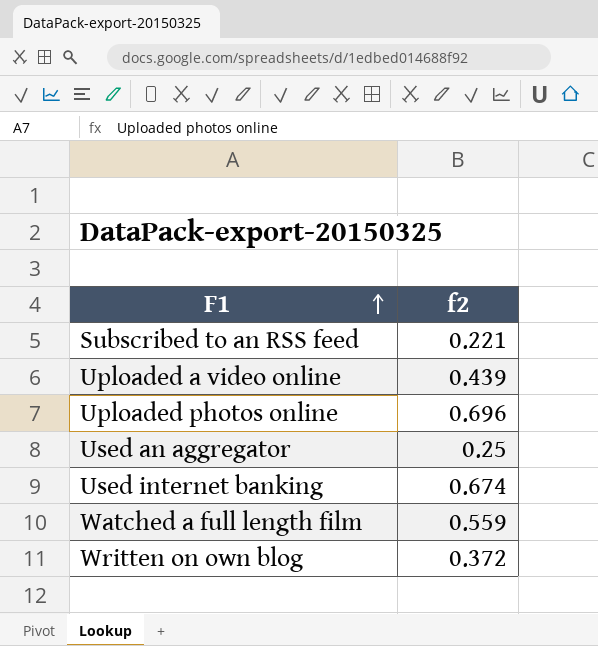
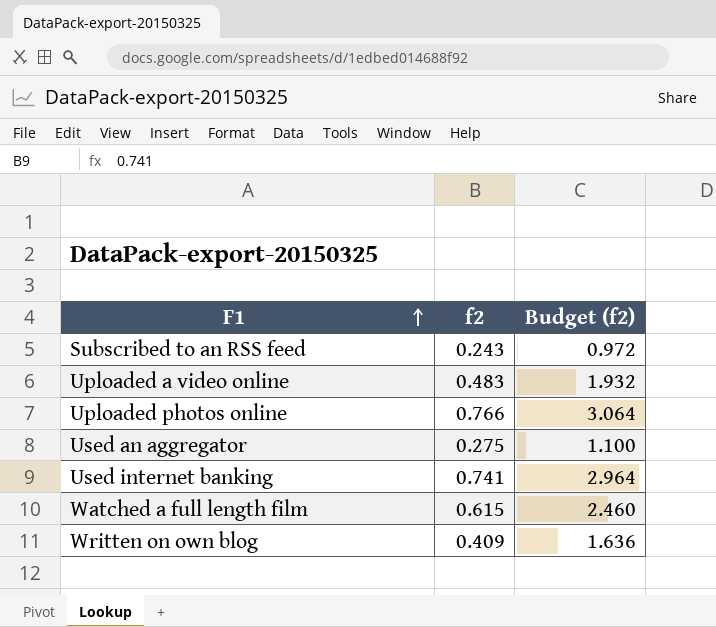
column Budget (f2) | formula: none -> [f2] * 4
Subscribed to an RSS feed | f2: 0.221 -> 0.243
Uploaded a video online | f2: 0.439 -> 0.483
Uploaded photos online | f2: 0.696 -> 0.766
Used an aggregator | f2: 0.25 -> 0.275
Used internet banking | f2: 0.674 -> 0.741
Watched a full length film | f2: 0.559 -> 0.615
Written on own blog | f2: 0.372 -> 0.409

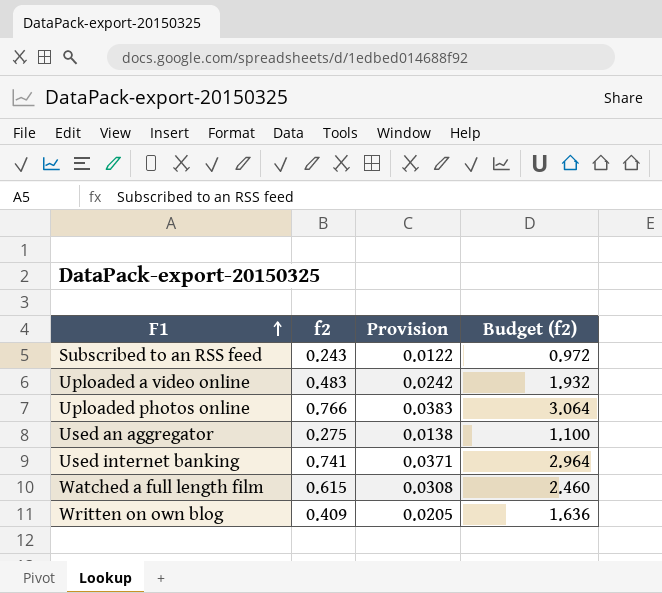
column Provision | formula: none -> [f2] * 0.05

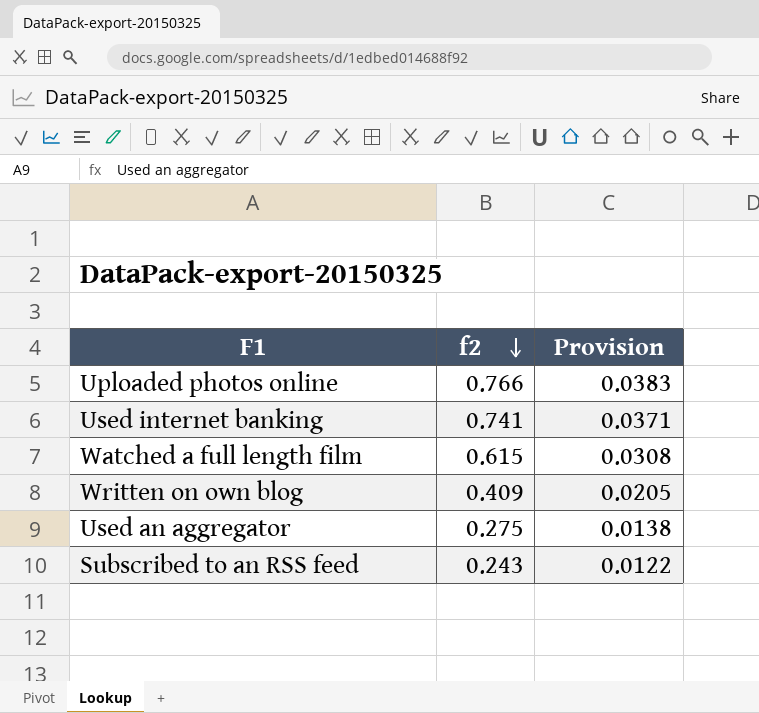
row order: F1 ascending -> f2 descending
column Budget (f2) | formula: [f2] * 4 -> none
row Uploaded a video online: 0.483 | 0.0242 | 1.932 -> none

